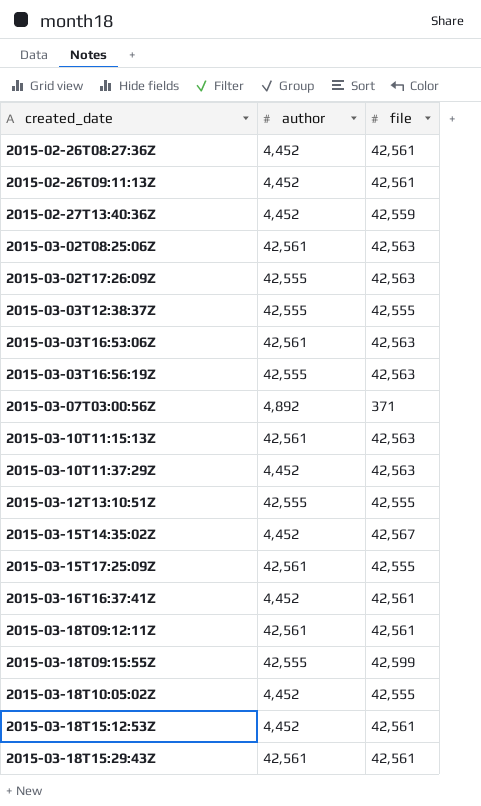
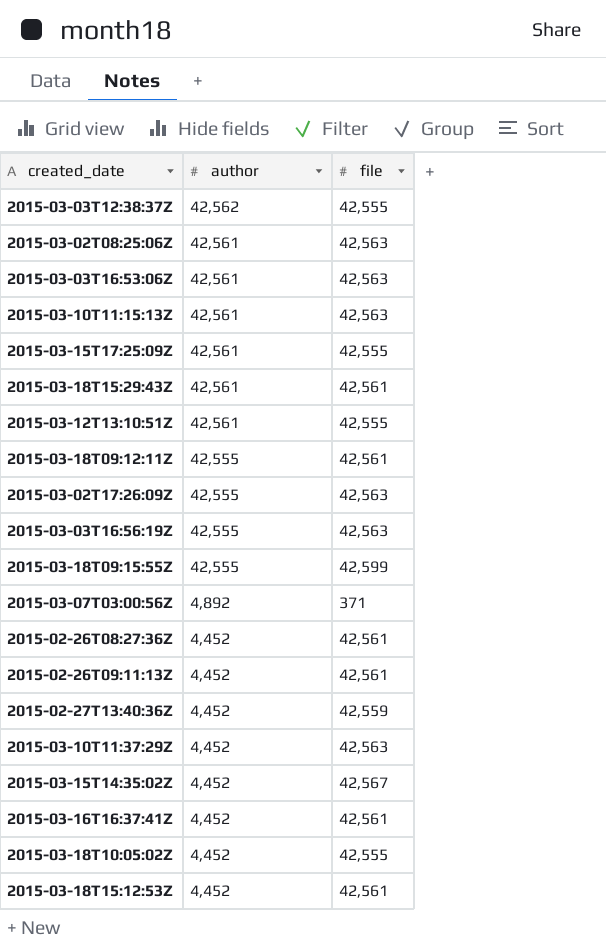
row order: created_date ascending -> author descending
2015-03-03T12:38:37Z | author: 42,555 -> 42,562
2015-03-12T13:10:51Z | author: 42,555 -> 42,561
2015-03-18T09:12:11Z | author: 42,561 -> 42,555

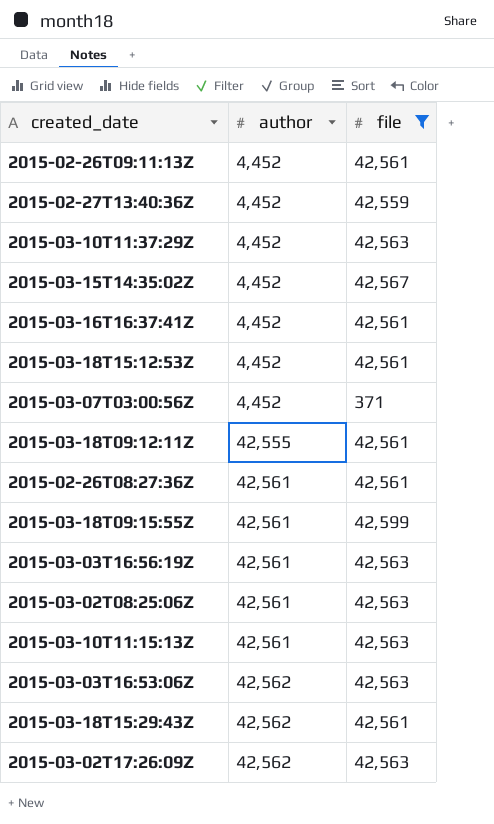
filter: none -> file != 42,555
row order: author descending -> author ascending
2015-03-07T03:00:56Z | author: 4,892 -> 4,452
2015-02-26T08:27:36Z | author: 4,452 -> 42,561
2015-03-18T09:15:55Z | author: 42,555 -> 42,561
2015-03-03T16:56:19Z | author: 42,555 -> 42,561
2015-03-03T16:53:06Z | author: 42,561 -> 42,562
2015-03-18T15:29:43Z | author: 42,561 -> 42,562
2015-03-02T17:26:09Z | author: 42,555 -> 42,562

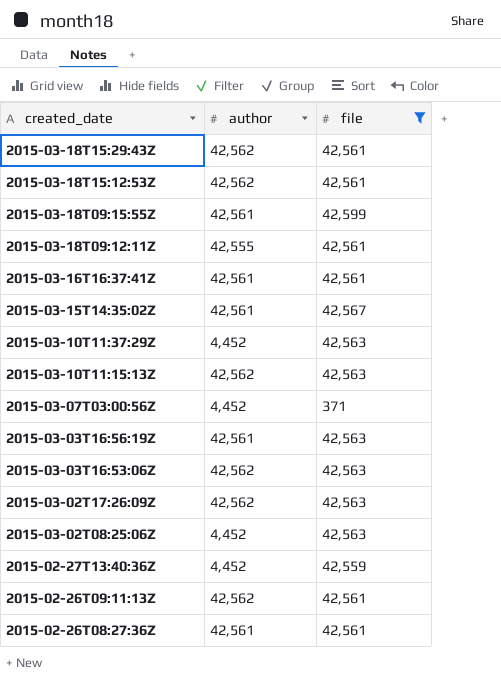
row order: author ascending -> created_date descending
2015-03-18T15:12:53Z | author: 4,452 -> 42,562
2015-03-16T16:37:41Z | author: 4,452 -> 42,561
2015-03-15T14:35:02Z | author: 4,452 -> 42,561
2015-03-10T11:15:13Z | author: 42,561 -> 42,562
2015-03-02T08:25:06Z | author: 42,561 -> 4,452
2015-02-26T09:11:13Z | author: 4,452 -> 42,562

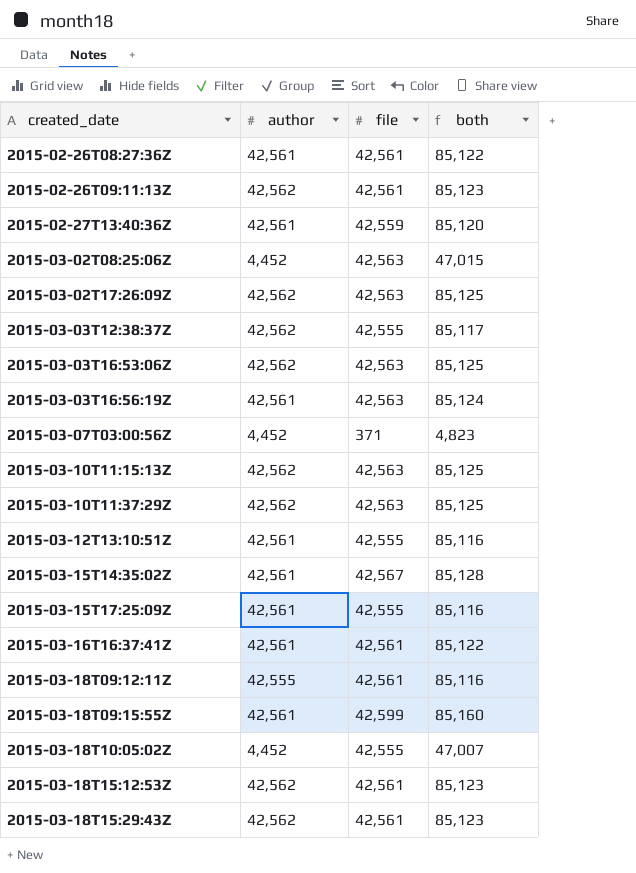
filter: file != 42,555 -> none
row order: created_date descending -> created_date ascending
column both | formula: none -> [author] + [file]
2015-02-27T13:40:36Z | author: 4,452 -> 42,561
2015-03-10T11:37:29Z | author: 4,452 -> 42,562

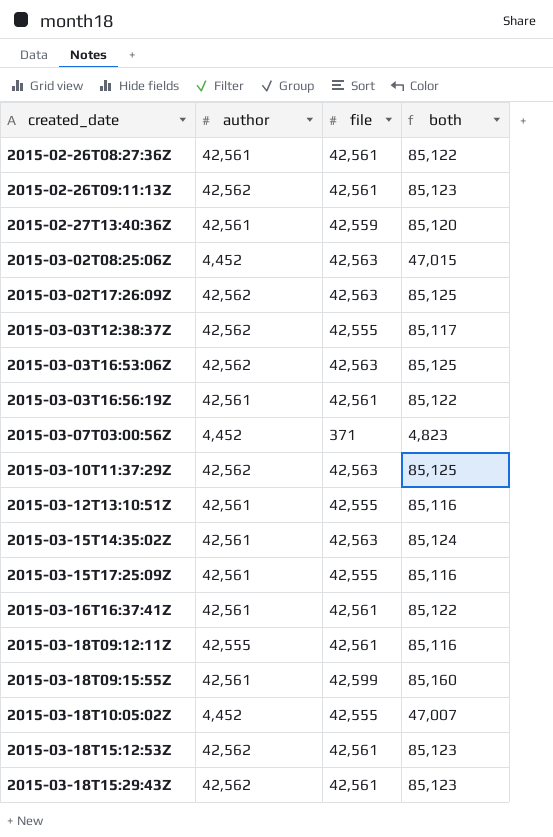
row 2015-03-10T11:15:13Z: 42,562 | 42,563 | 85,125 -> none
2015-03-03T16:56:19Z | file: 42,563 -> 42,561
2015-03-03T16:56:19Z | both: 85,124 -> 85,122
2015-03-15T14:35:02Z | file: 42,567 -> 42,563
2015-03-15T14:35:02Z | both: 85,128 -> 85,124

